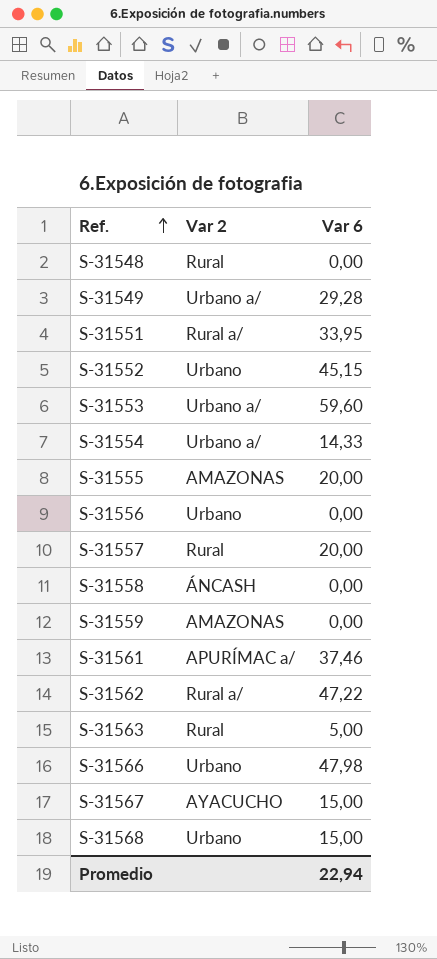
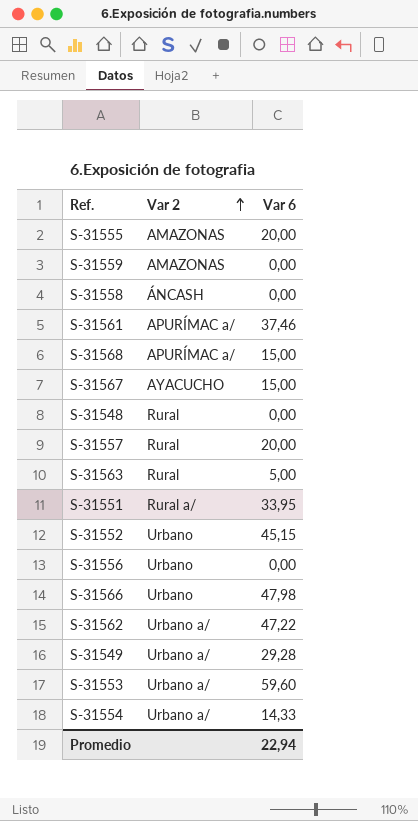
row order: Ref. ascending -> Var 2 ascending
S-31568 | Var 2: Urbano -> APURÍMAC a/
S-31562 | Var 2: Rural a/ -> Urbano a/

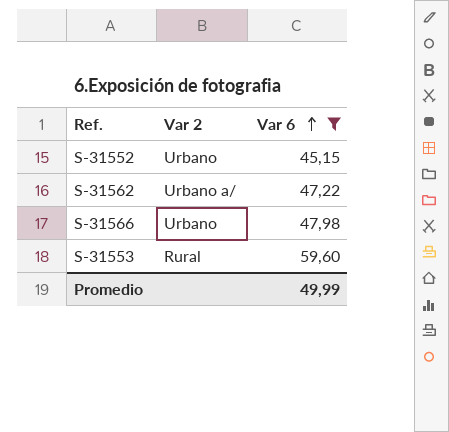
filter: none -> Var 6 >= 45,15
row order: Var 2 ascending -> Var 6 ascending
S-31553 | Var 2: Urbano a/ -> Rural
Promedio | Var 6: 22,94 -> 49,99

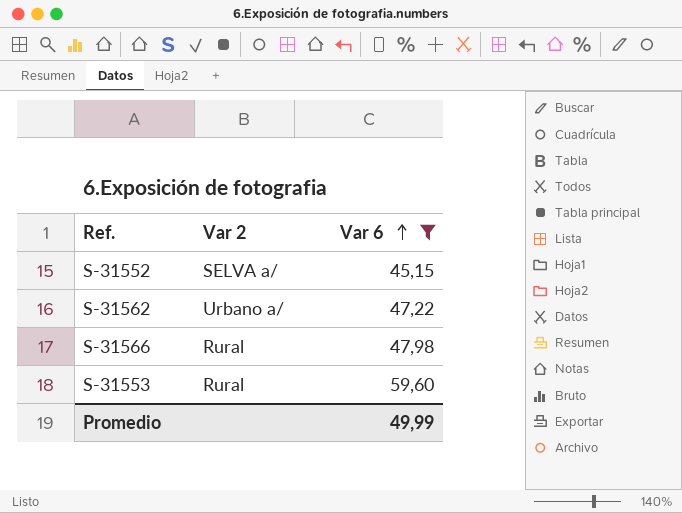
S-31552 | Var 2: Urbano -> SELVA a/
S-31566 | Var 2: Urbano -> Rural

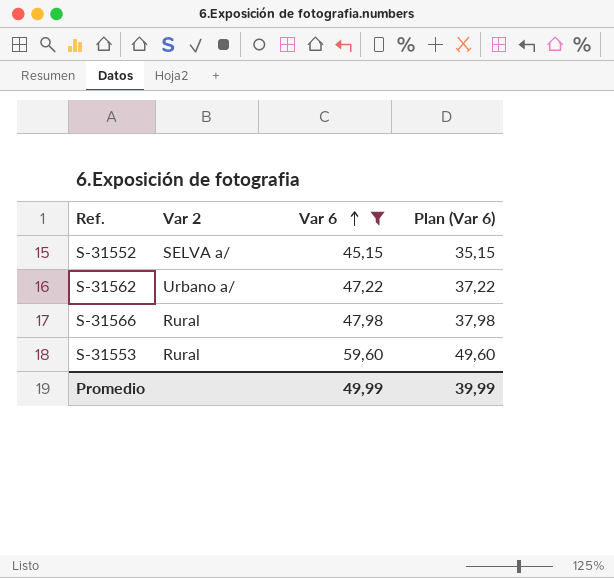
column Plan (Var 6) | formula: none -> [Var 6] - 10

